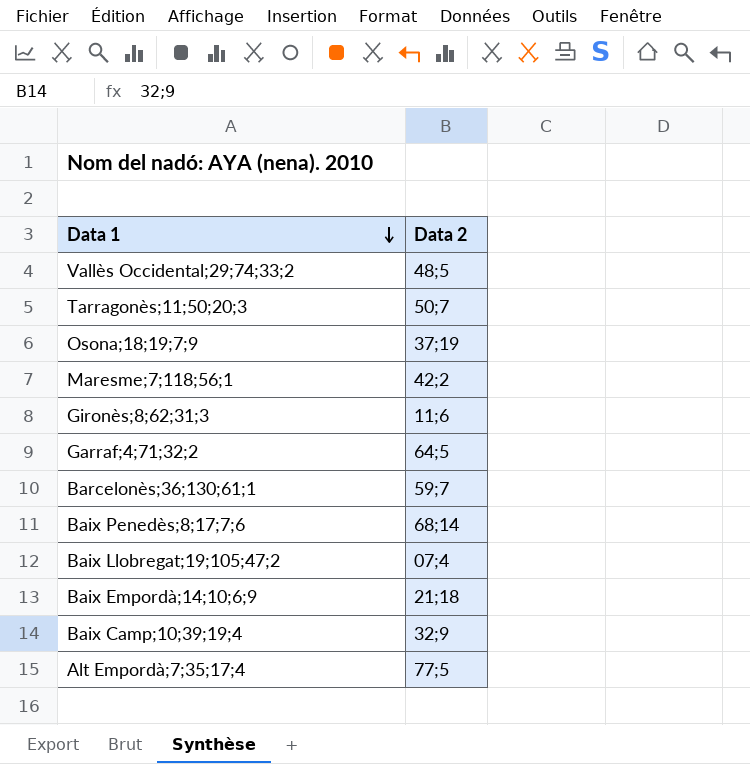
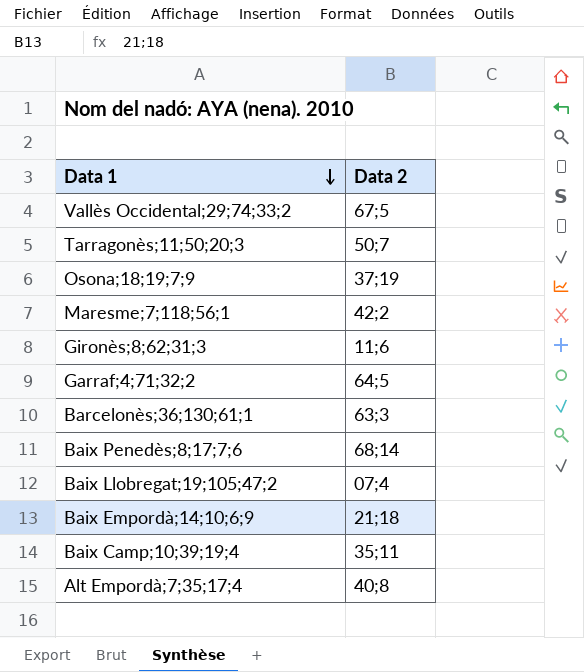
Vallès Occidental;29;74;33;2 | Data 2: 48;5 -> 67;5
Barcelonès;36;130;61;1 | Data 2: 59;7 -> 63;3
Baix Camp;10;39;19;4 | Data 2: 32;9 -> 35;11
Alt Empordà;7;35;17;4 | Data 2: 77;5 -> 40;8

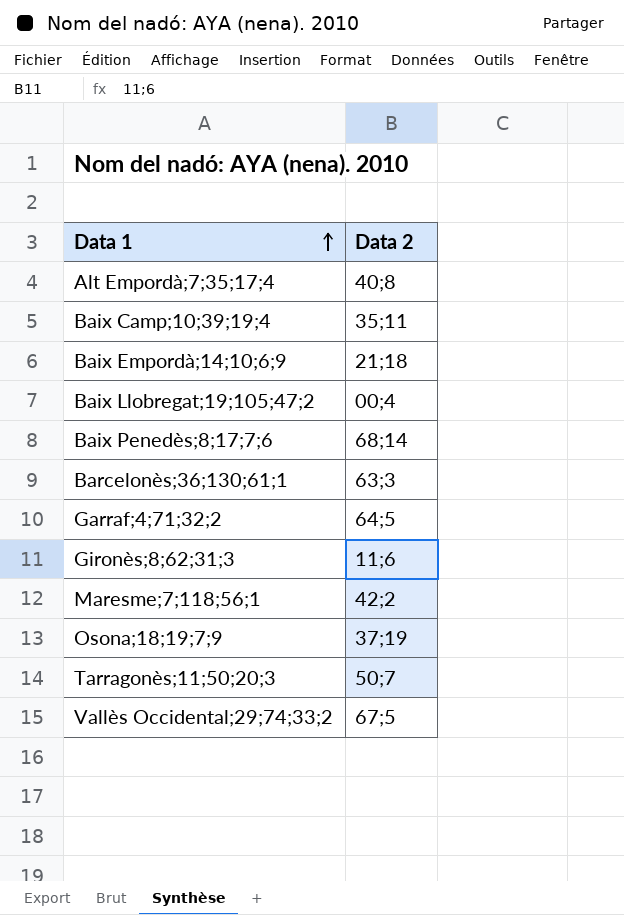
row order: Data 1 descending -> Data 1 ascending
Baix Llobregat;19;105;47;2 | Data 2: 07;4 -> 00;4

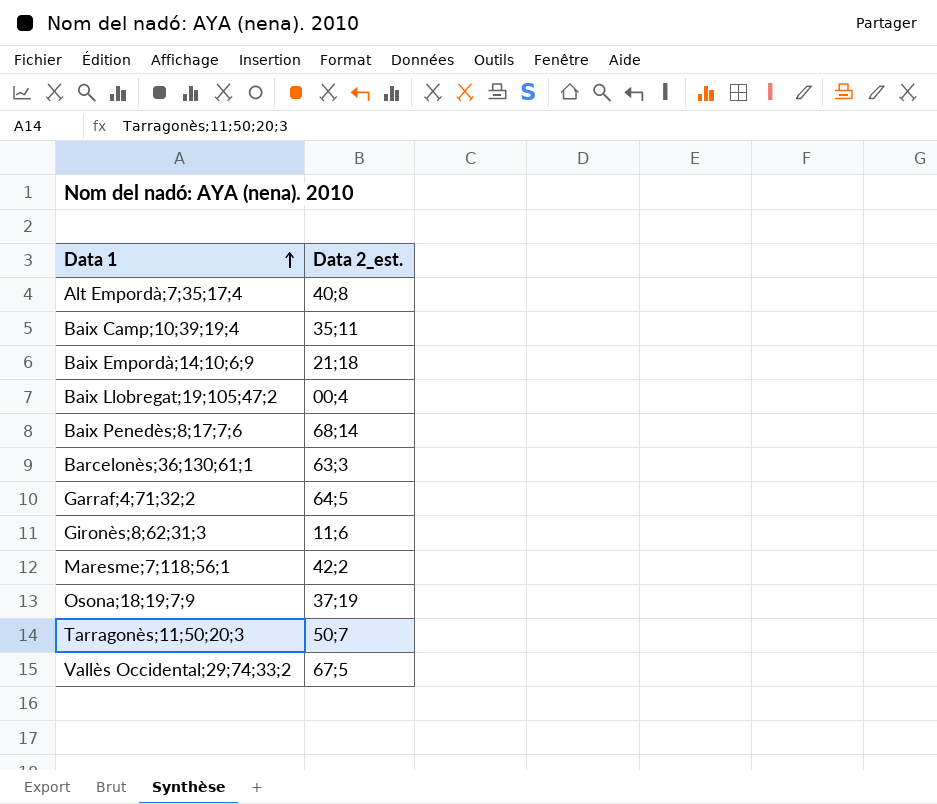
column name: Data 2 -> Data 2_est.

